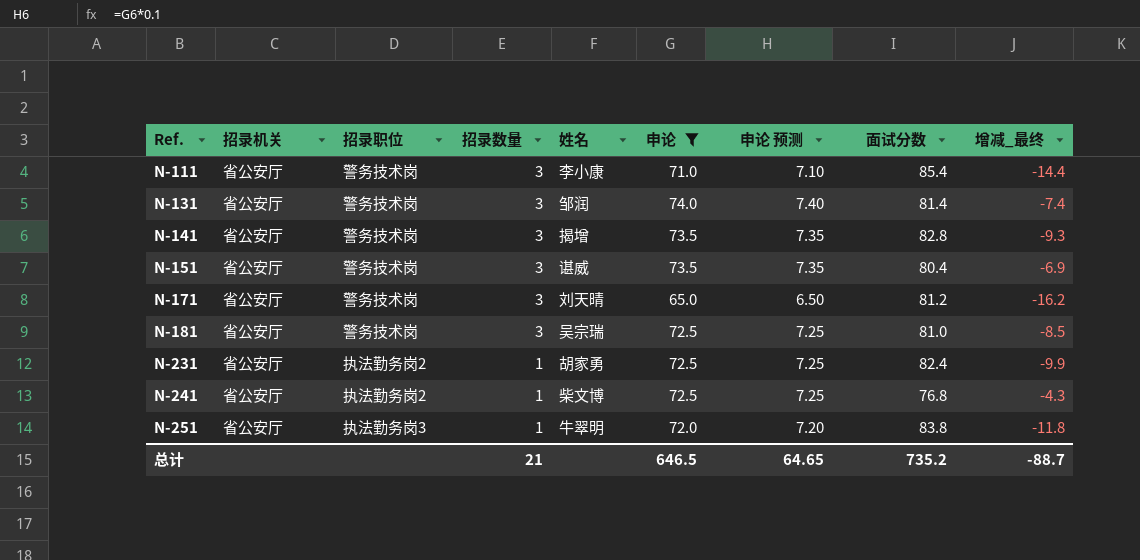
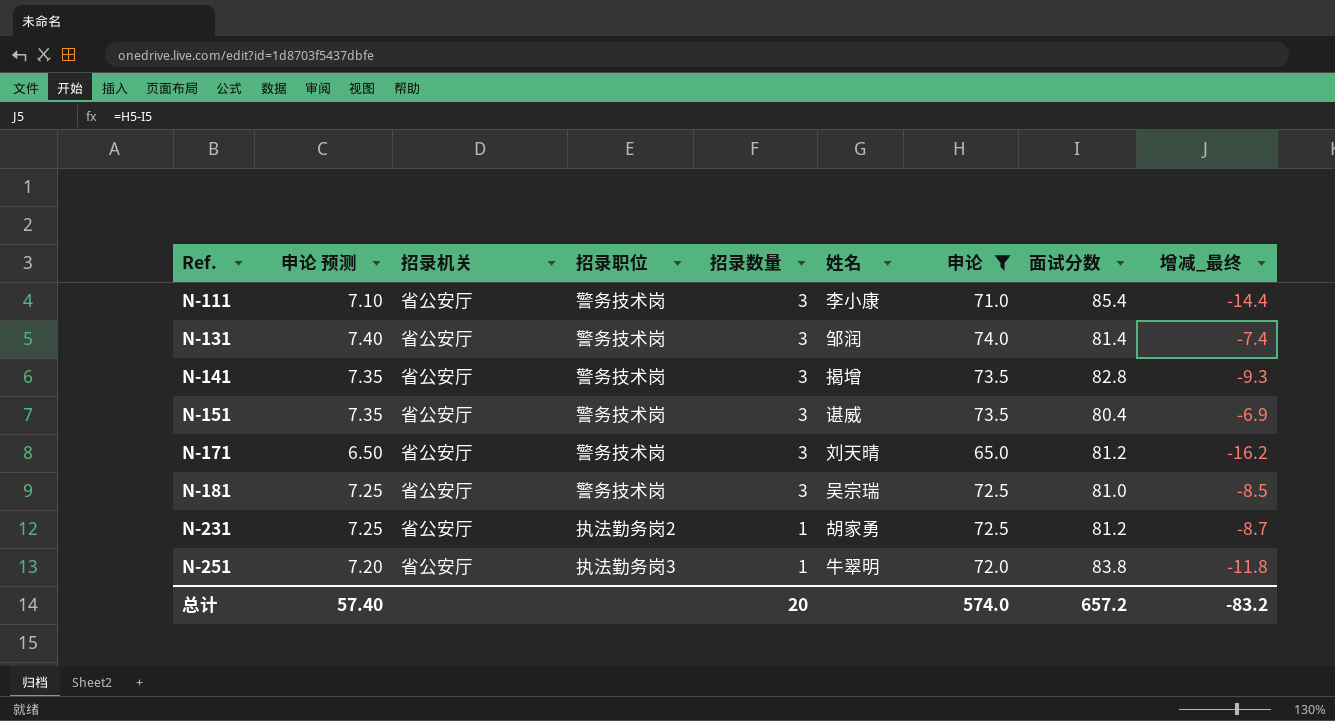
column 申论 预测 | position: 7 -> 2
row N-241: 省公安厅 | 执法勤务岗2 | 1 | 柴文博 | 72.5 | 7.25 | 76.8 | -4.3 -> none
N-231 | 面试分数: 82.4 -> 81.2
N-231 | 增减_最终: -9.9 -> -8.7
总计 | 申论 预测: 64.65 -> 57.40
总计 | 招录数量: 21 -> 20
总计 | 申论: 646.5 -> 574.0
总计 | 面试分数: 735.2 -> 657.2
总计 | 增减_最终: -88.7 -> -83.2

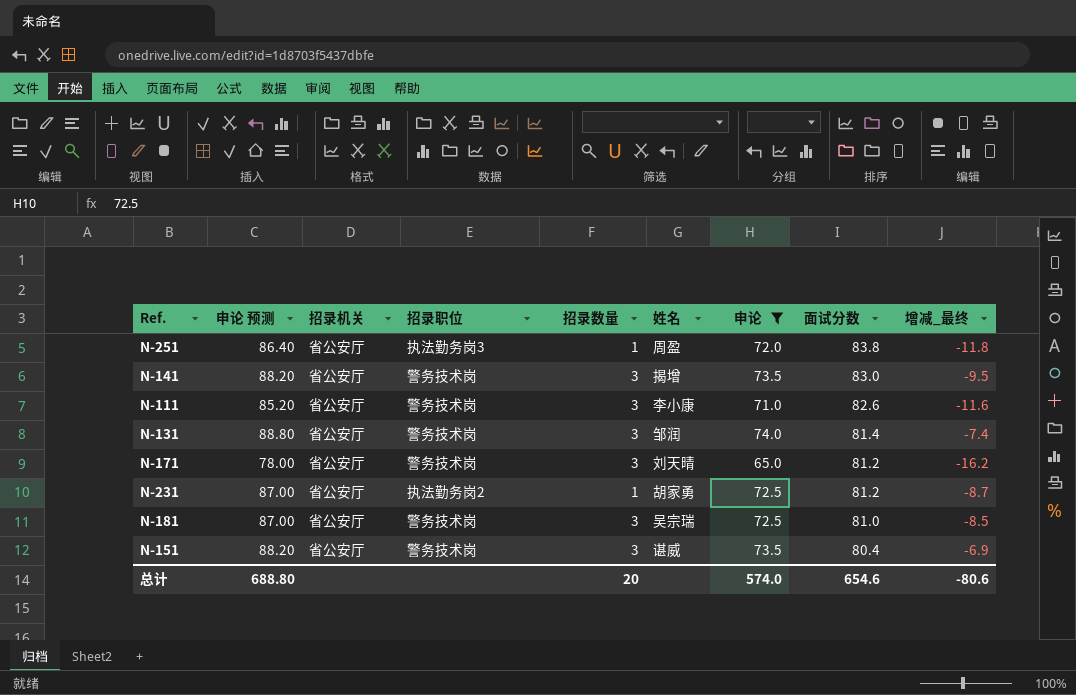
row order: Ref. ascending -> 面试分数 descending
column 申论 预测 | formula: [申论] * 0.1 -> [申论] * 1.2
N-251 | 姓名: 牛翠明 -> 周盈
N-141 | 面试分数: 82.8 -> 83.0
N-141 | 增减_最终: -9.3 -> -9.5
N-111 | 面试分数: 85.4 -> 82.6
N-111 | 增减_最终: -14.4 -> -11.6
总计 | 申论 预测: 57.40 -> 688.80
总计 | 面试分数: 657.2 -> 654.6
总计 | 增减_最终: -83.2 -> -80.6

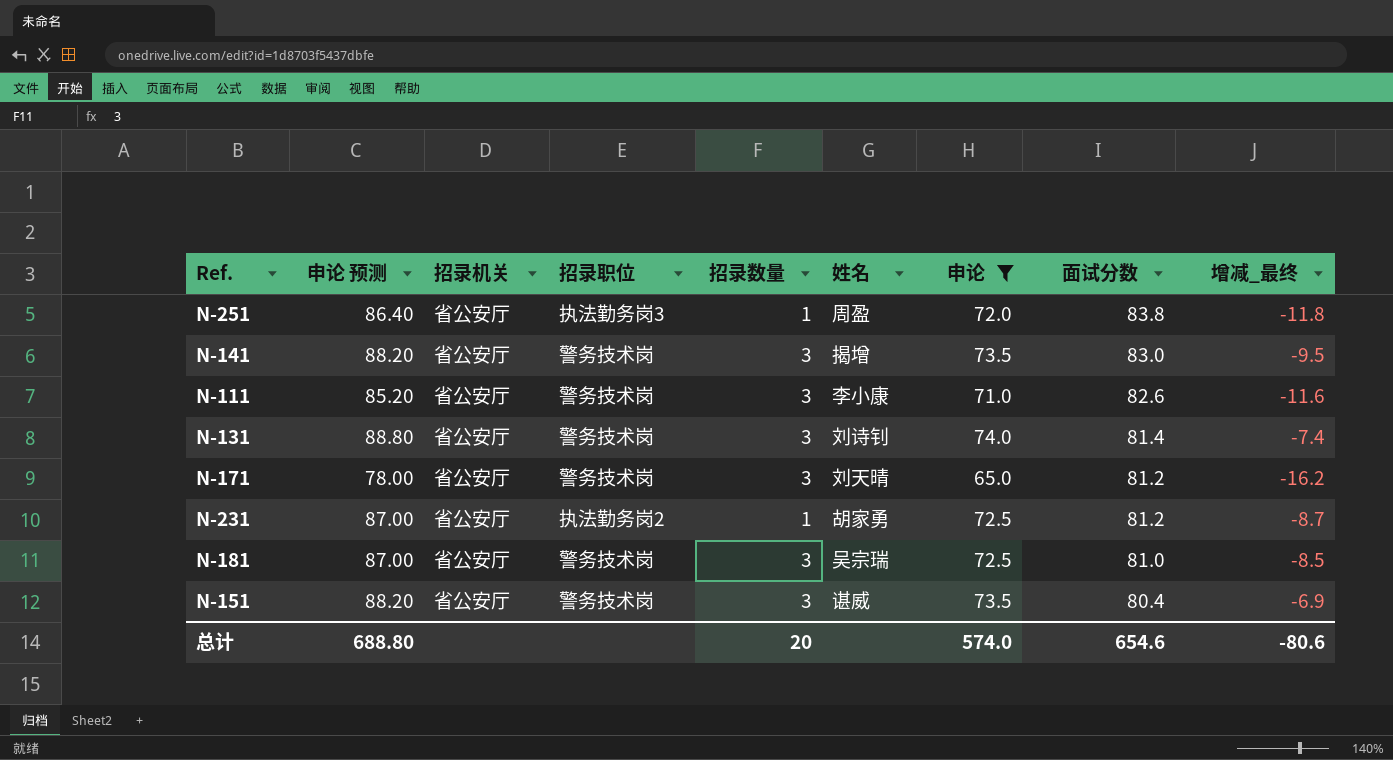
N-131 | 姓名: 邹润 -> 刘诗钊

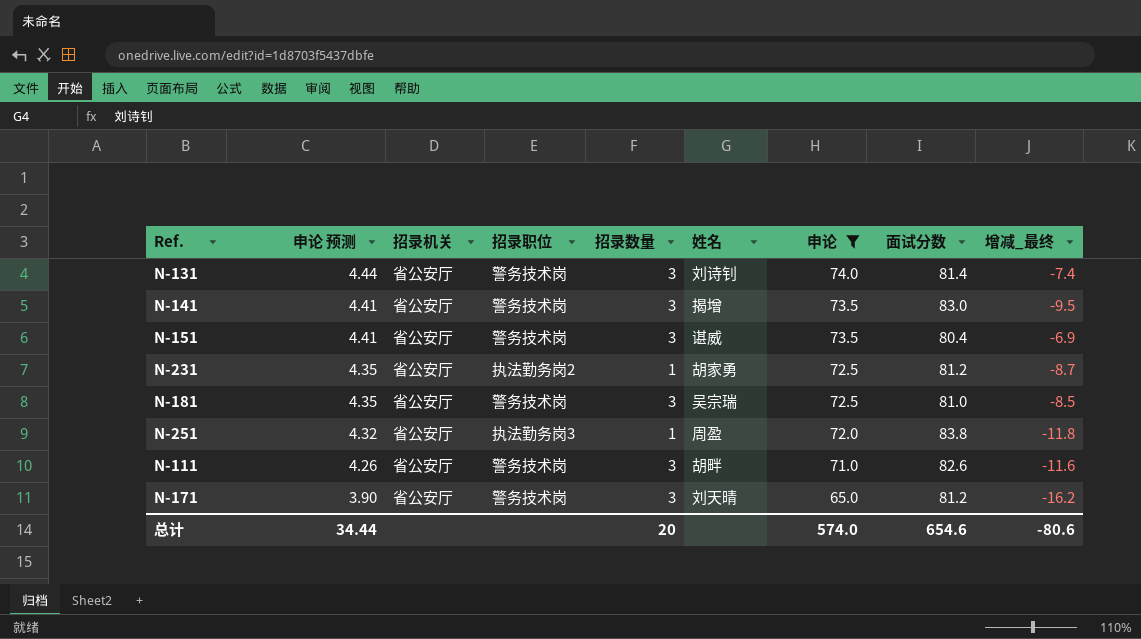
row order: 面试分数 descending -> 申论 预测 descending
column 申论 预测 | formula: [申论] * 1.2 -> [申论] * 0.06
N-111 | 姓名: 李小康 -> 胡畔
总计 | 申论 预测: 688.80 -> 34.44

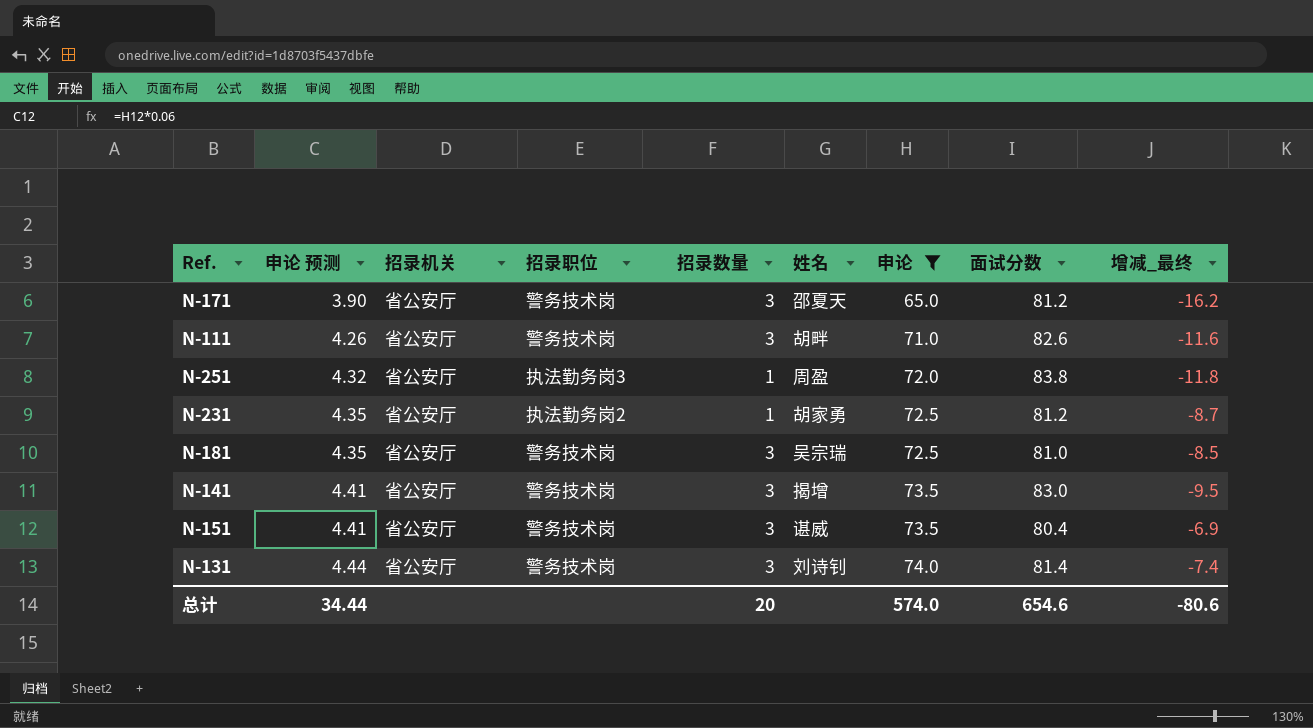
row order: 申论 预测 descending -> 申论 预测 ascending
N-171 | 姓名: 刘天晴 -> 邵夏天

